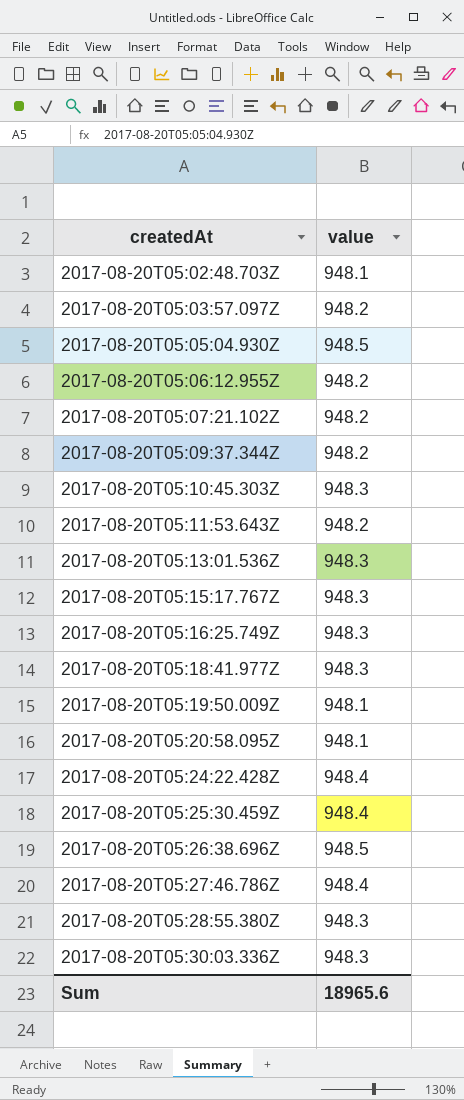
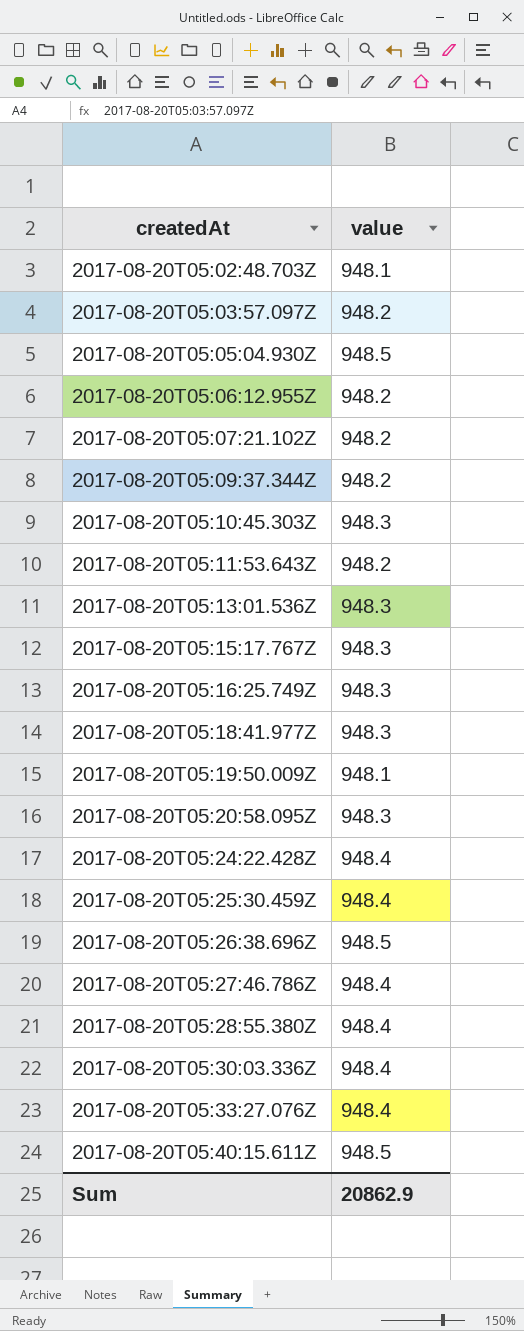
2017-08-20T05:20:58.095Z | value: 948.1 -> 948.3
2017-08-20T05:28:55.380Z | value: 948.3 -> 948.4
2017-08-20T05:30:03.336Z | value: 948.3 -> 948.4
row 2017-08-20T05:33:27.076Z: none -> 948.4
row 2017-08-20T05:40:15.611Z: none -> 948.5
Sum | value: 18965.6 -> 20862.9

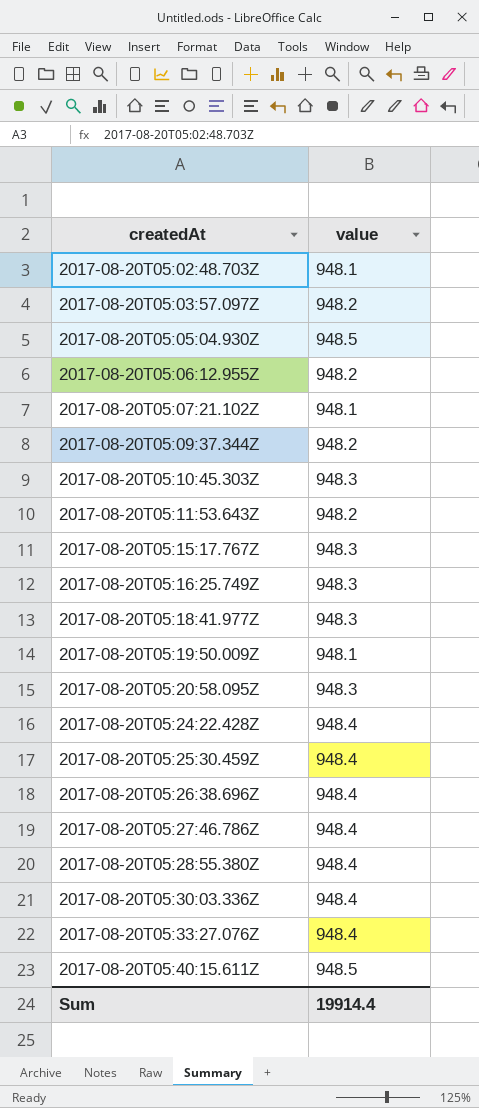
row 2017-08-20T05:13:01.536Z: 948.3 -> none
2017-08-20T05:07:21.102Z | value: 948.2 -> 948.1
2017-08-20T05:26:38.696Z | value: 948.5 -> 948.4
Sum | value: 20862.9 -> 19914.4

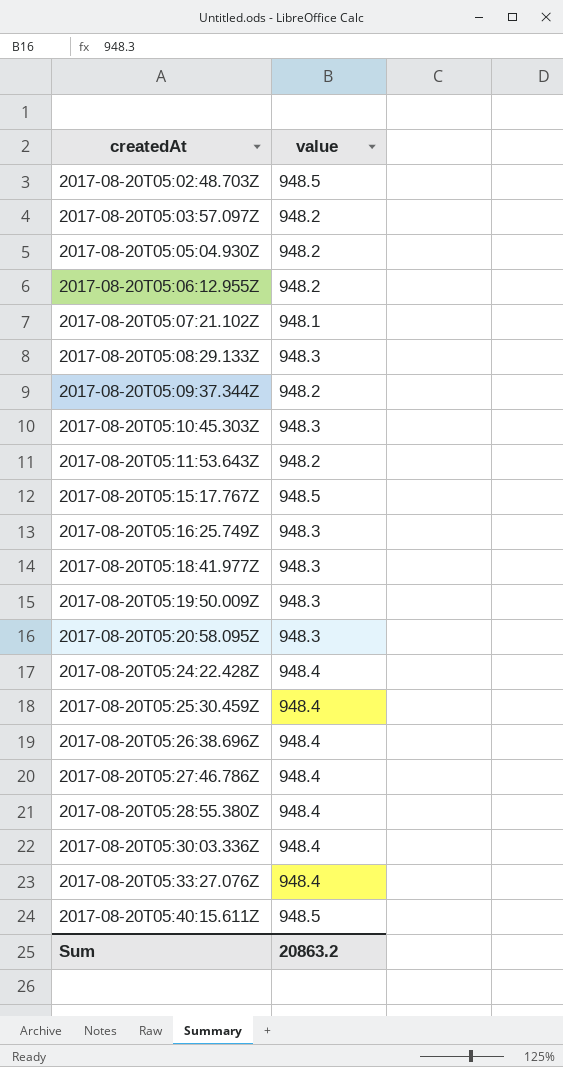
2017-08-20T05:02:48.703Z | value: 948.1 -> 948.5
2017-08-20T05:05:04.930Z | value: 948.5 -> 948.2
row 2017-08-20T05:08:29.133Z: none -> 948.3
2017-08-20T05:15:17.767Z | value: 948.3 -> 948.5
2017-08-20T05:19:50.009Z | value: 948.1 -> 948.3
Sum | value: 19914.4 -> 20863.2

